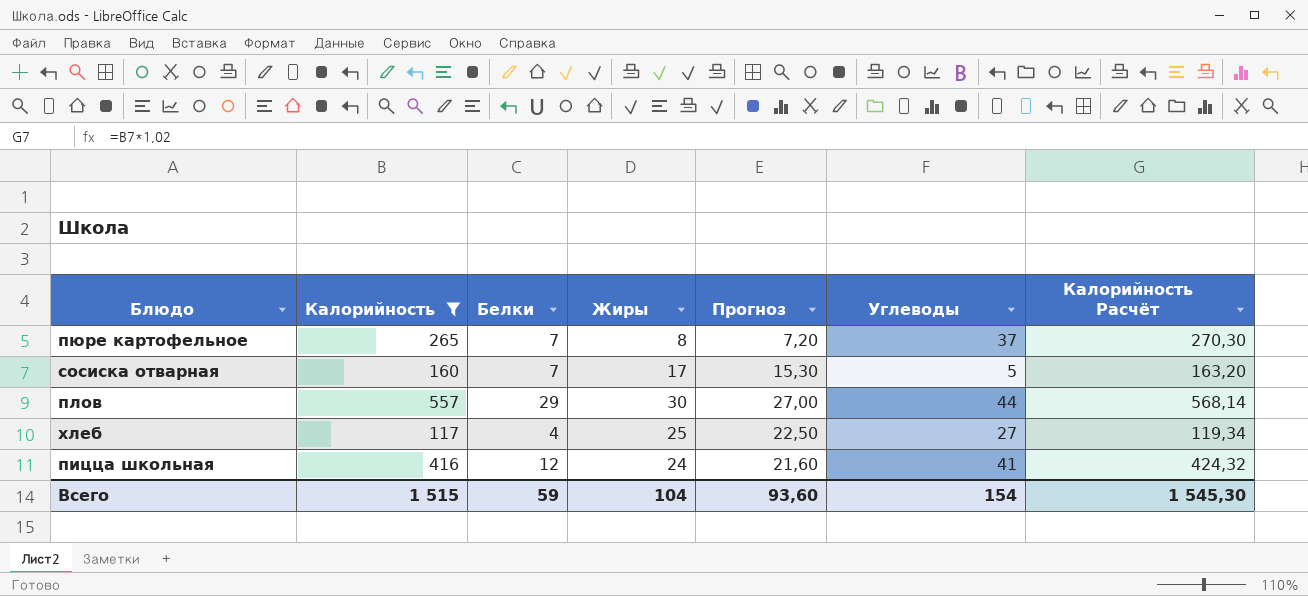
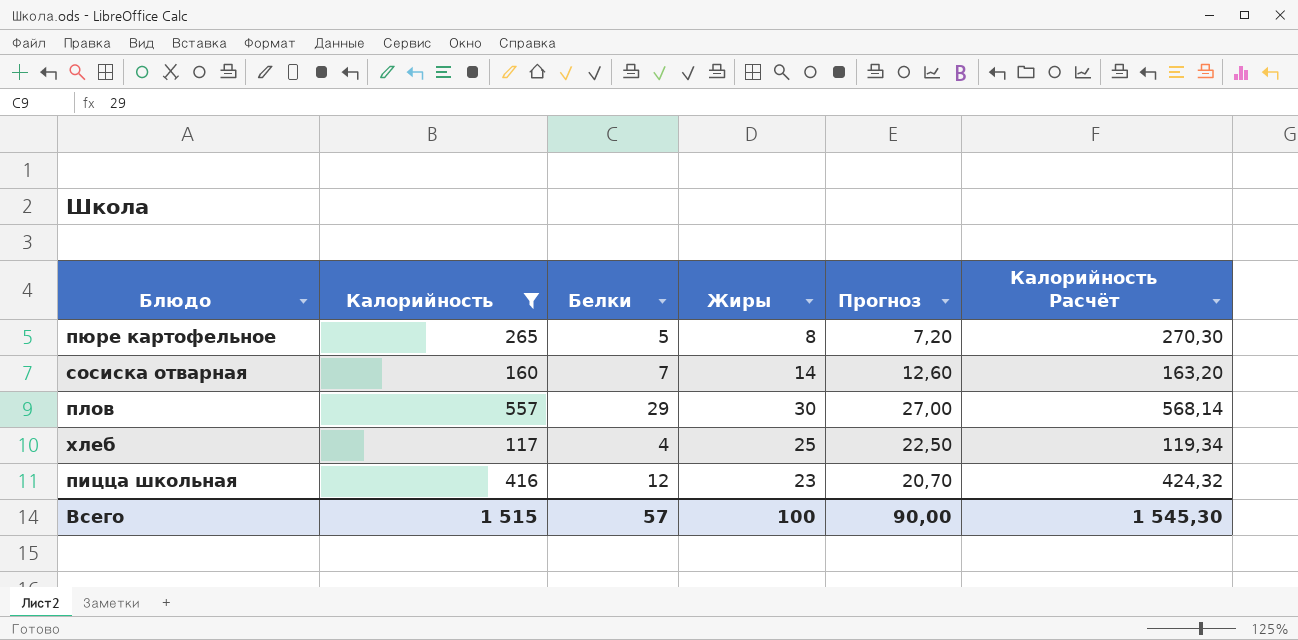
column Углеводы | position: 6 -> none
пюре картофельное | Белки: 7 -> 5
сосиска отварная | Жиры: 17 -> 14
сосиска отварная | Прогноз: 15,30 -> 12,60
пицца школьная | Жиры: 24 -> 23
пицца школьная | Прогноз: 21,60 -> 20,70
Всего | Белки: 59 -> 57
Всего | Жиры: 104 -> 100
Всего | Прогноз: 93,60 -> 90,00

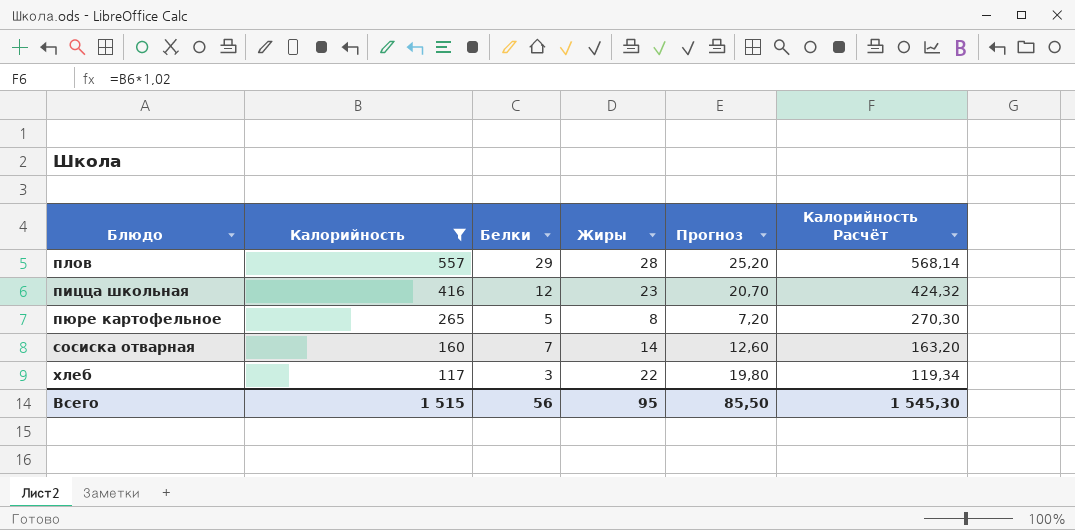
row order: none -> Калорийность descending
плов | Жиры: 30 -> 28
плов | Прогноз: 27,00 -> 25,20
хлеб | Белки: 4 -> 3
хлеб | Жиры: 25 -> 22
хлеб | Прогноз: 22,50 -> 19,80
Всего | Белки: 57 -> 56
Всего | Жиры: 100 -> 95
Всего | Прогноз: 90,00 -> 85,50

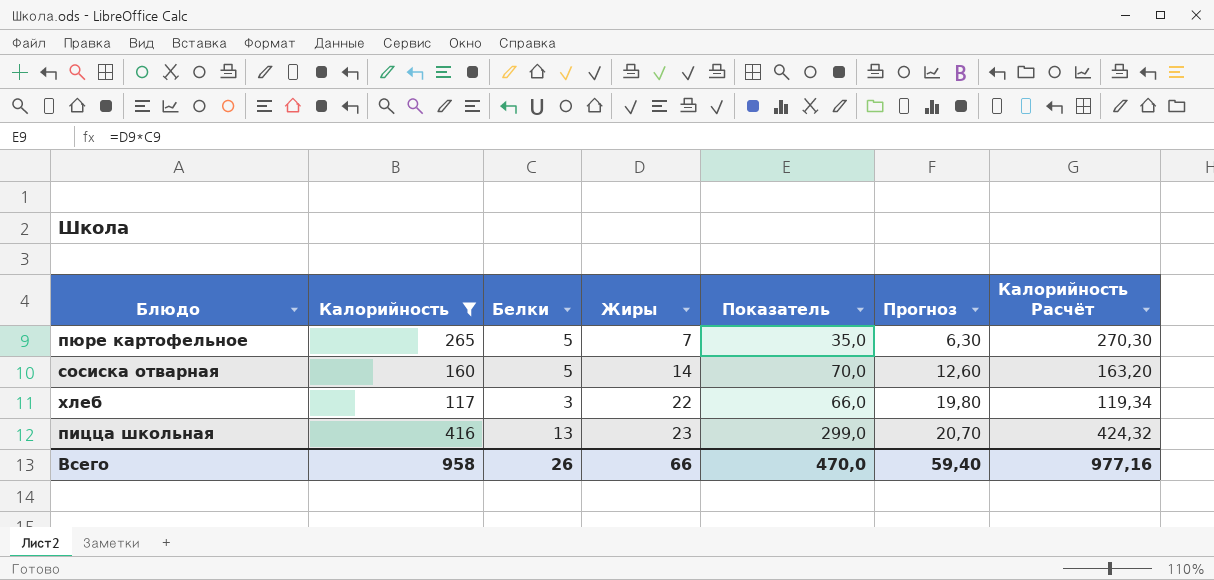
row order: Калорийность descending -> Жиры ascending
column Показатель | formula: none -> [Белки] * [Жиры]
row плов: 557 | 29 | 28 | 25,20 | 568,14 -> none
пюре картофельное | Жиры: 8 -> 7
пюре картофельное | Прогноз: 7,20 -> 6,30
сосиска отварная | Белки: 7 -> 5
пицца школьная | Белки: 12 -> 13
Всего | Калорийность: 1 515 -> 958
Всего | Белки: 56 -> 26
Всего | Жиры: 95 -> 66
Всего | Прогноз: 85,50 -> 59,40
Всего | Калорийность Расчёт: 1 545,30 -> 977,16

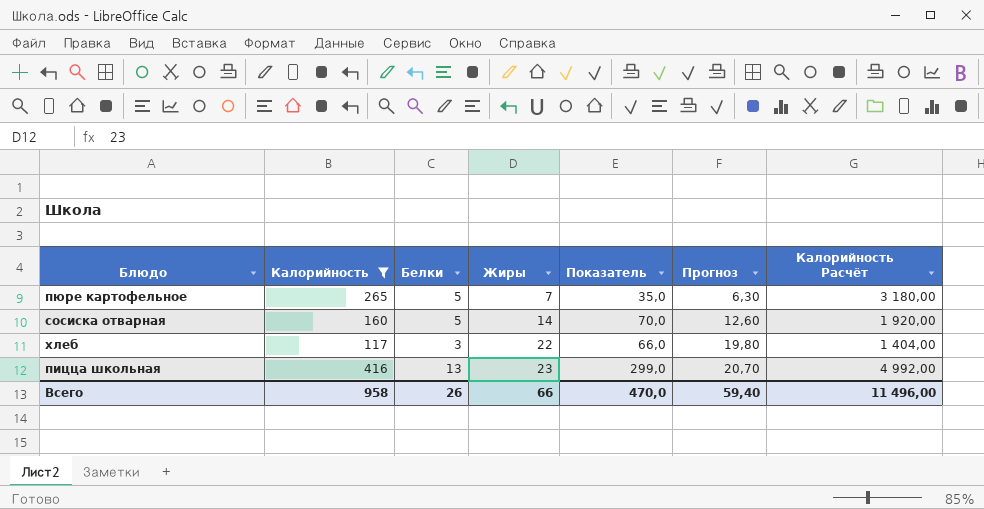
column Калорийность Расчёт | formula: [Калорийность] * 1,02 -> [Калорийность] * 12
Всего | Калорийность Расчёт: 977,16 -> 11 496,00

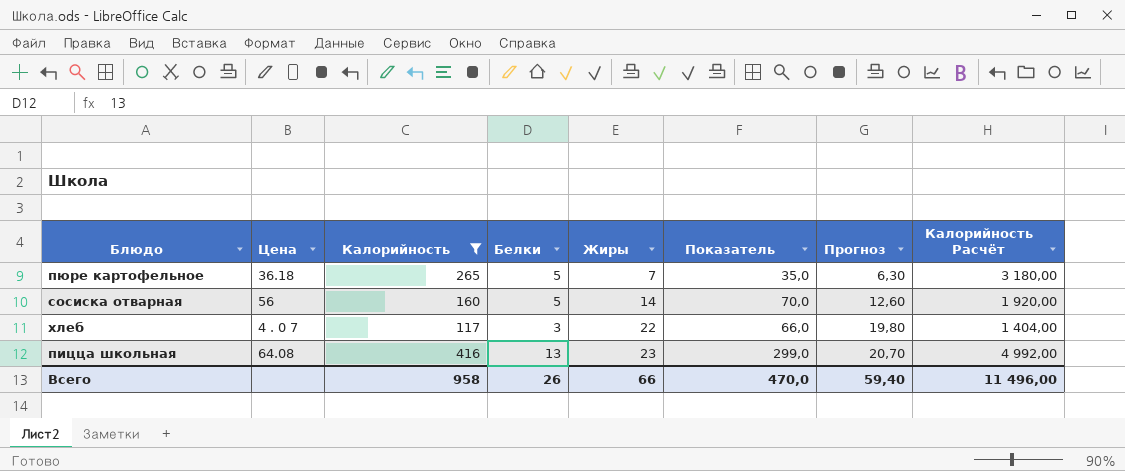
column Цена | position: none -> 2

